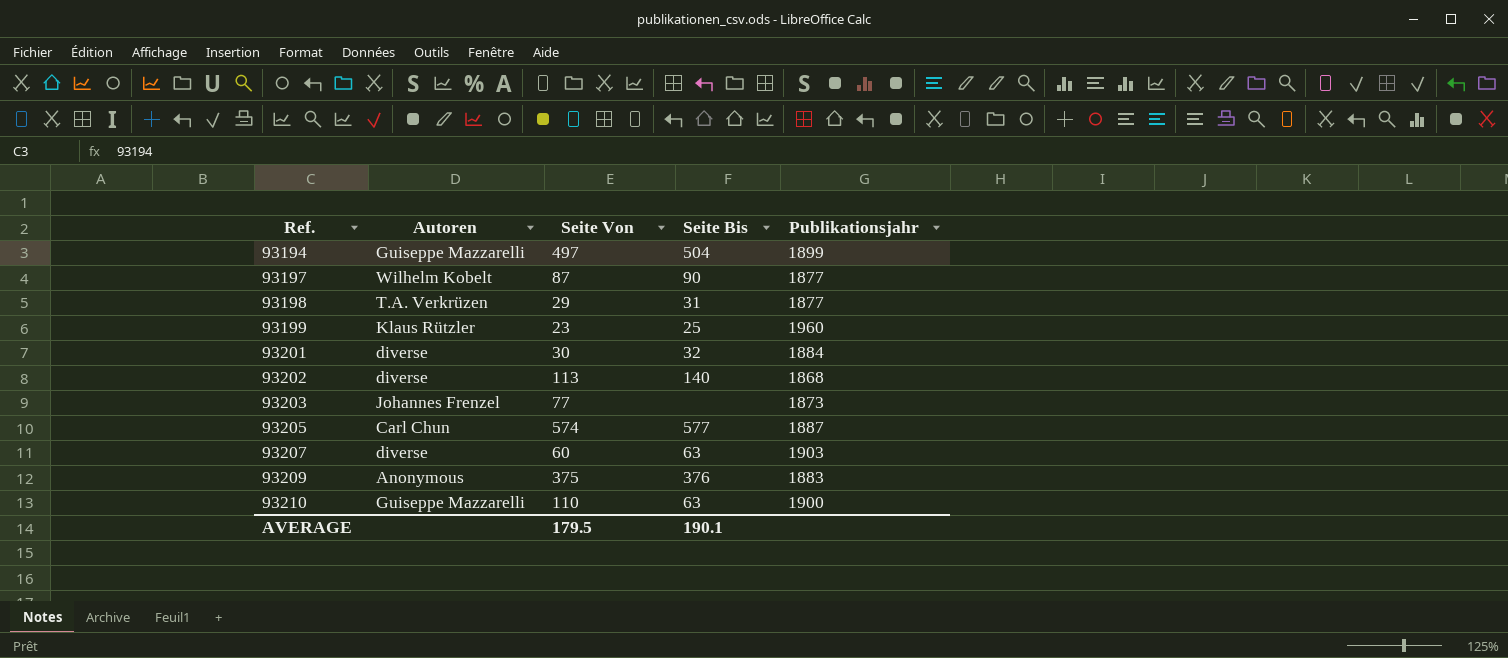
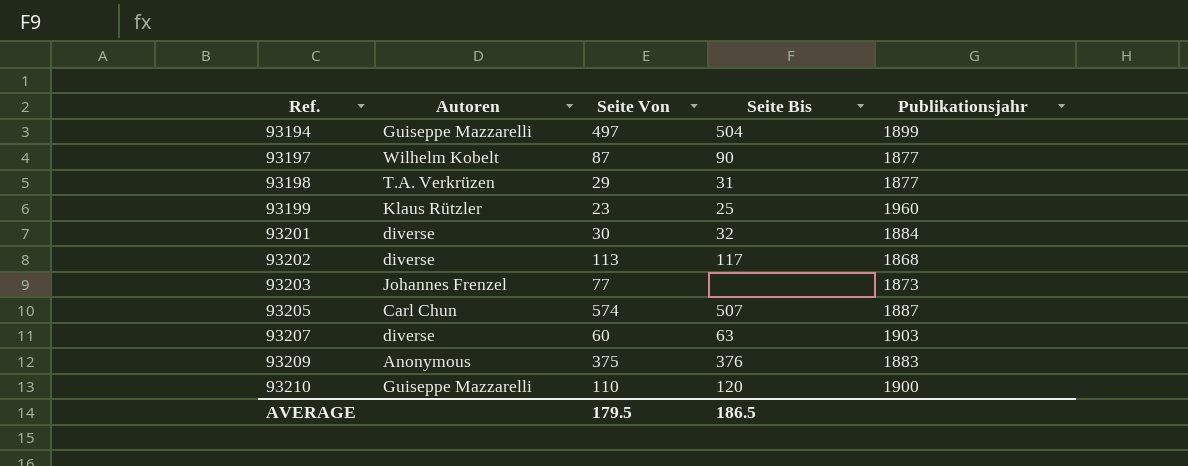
93202 | Seite Bis: 140 -> 117
93205 | Seite Bis: 577 -> 507
93210 | Seite Bis: 63 -> 120
AVERAGE | Seite Bis: 190.1 -> 186.5

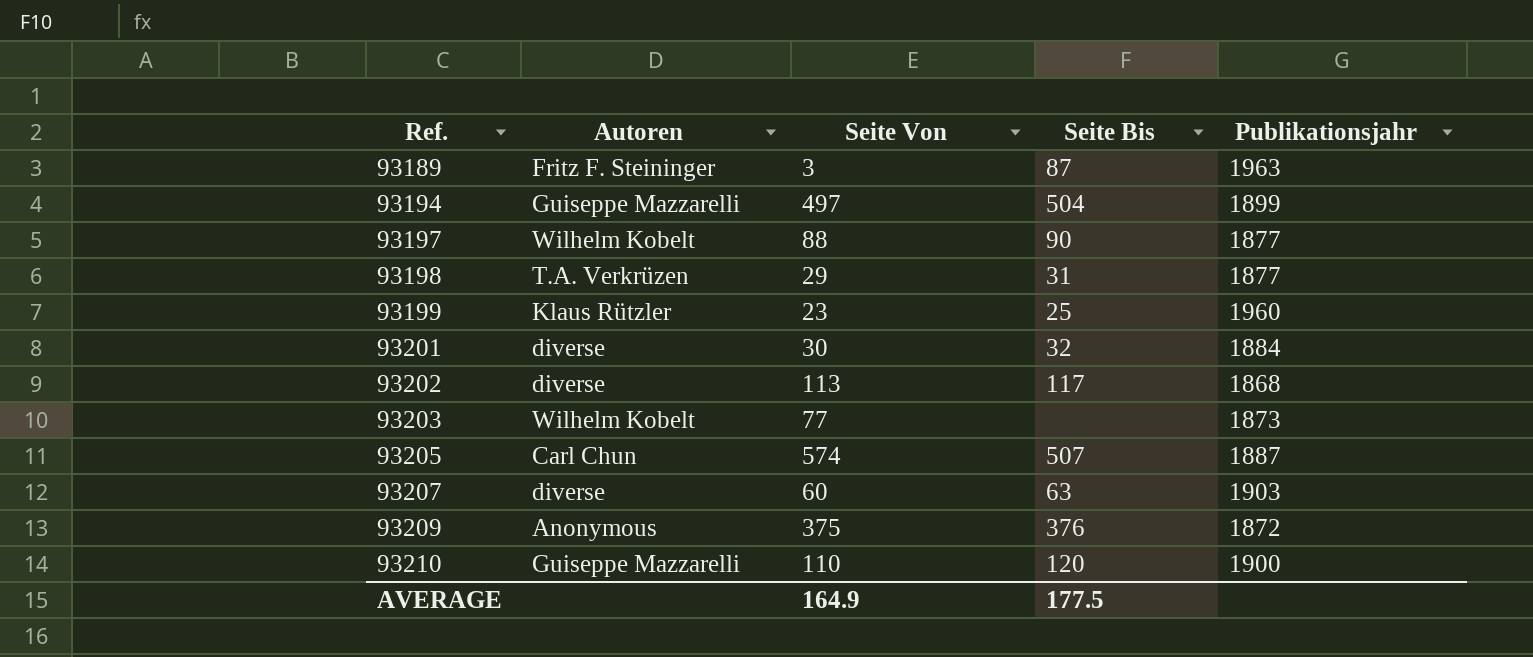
row 93189: none -> Fritz F. Steininger | 3 | 87 | 1963
93197 | Seite Von: 87 -> 88
93203 | Autoren: Johannes Frenzel -> Wilhelm Kobelt
93209 | Publikationsjahr: 1883 -> 1872
AVERAGE | Seite Von: 179.5 -> 164.9
AVERAGE | Seite Bis: 186.5 -> 177.5

